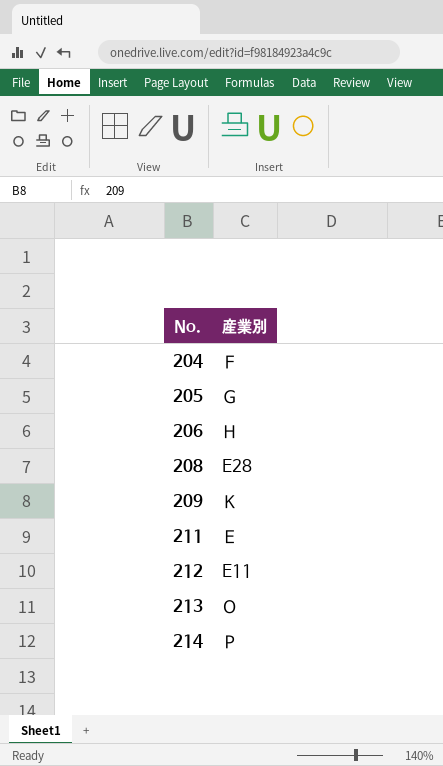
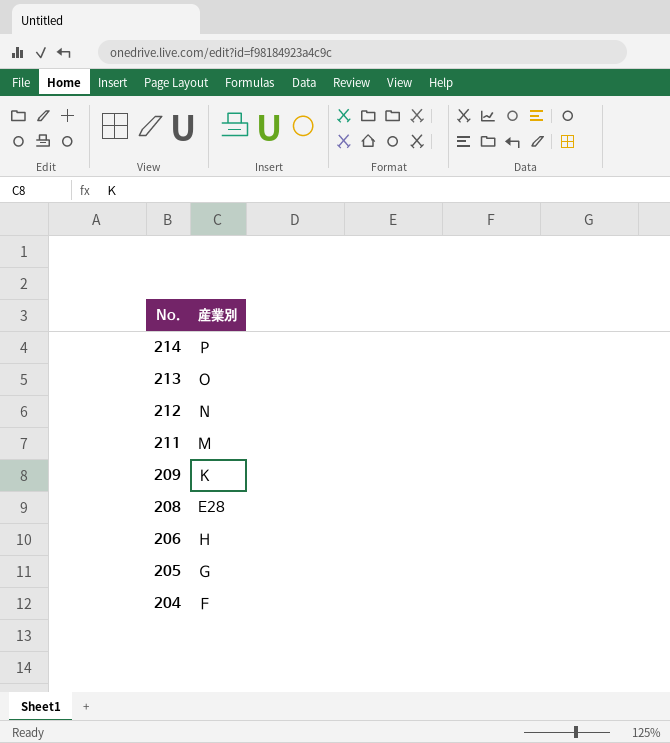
row order: No. ascending -> No. descending
212 | 産業別: E11 -> Ｎ
211 | 産業別: Ｅ -> Ｍ

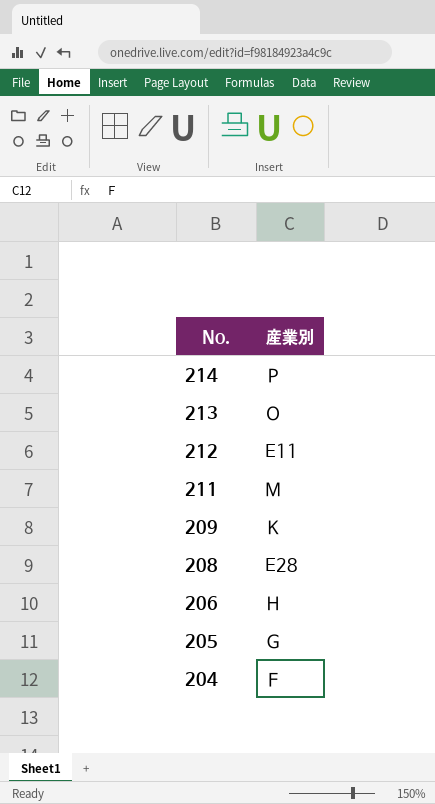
212 | 産業別: Ｎ -> E11

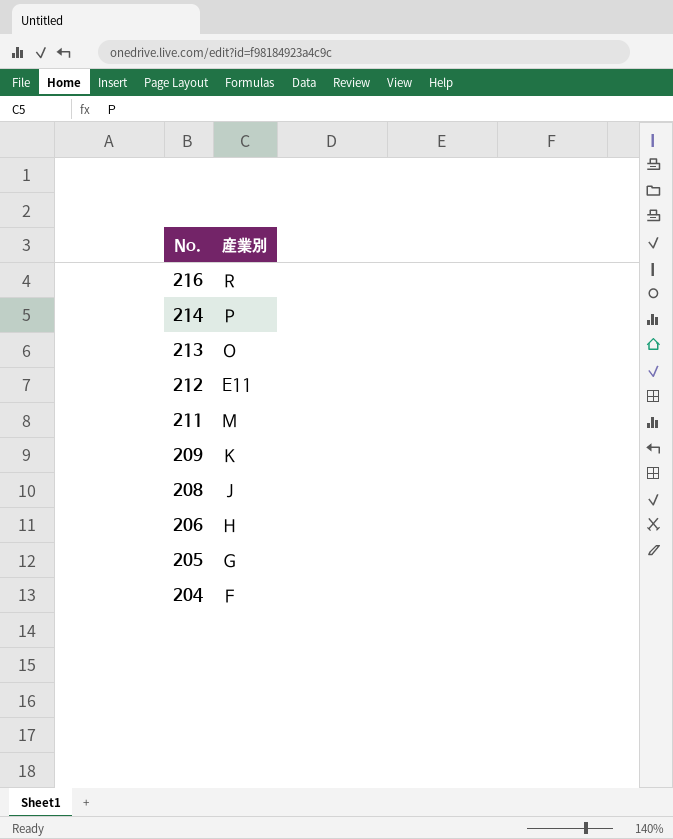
row 216: none -> Ｒ
208 | 産業別: E28 -> Ｊ

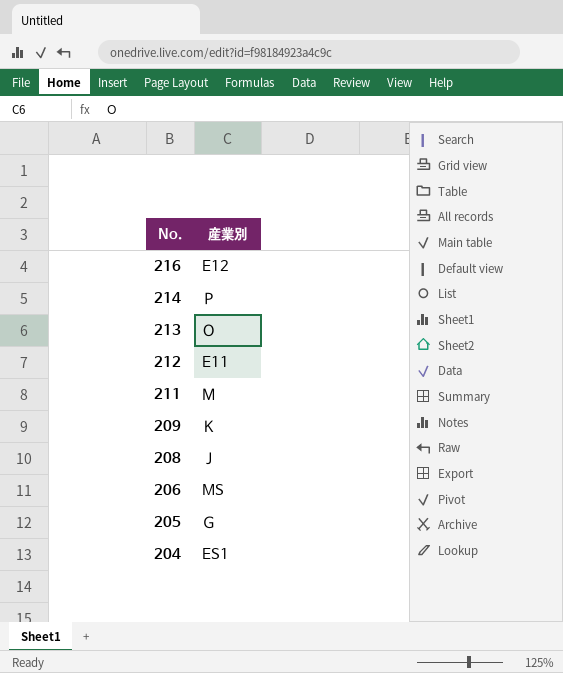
216 | 産業別: Ｒ -> E12
206 | 産業別: Ｈ -> MS
204 | 産業別: Ｆ -> ES1

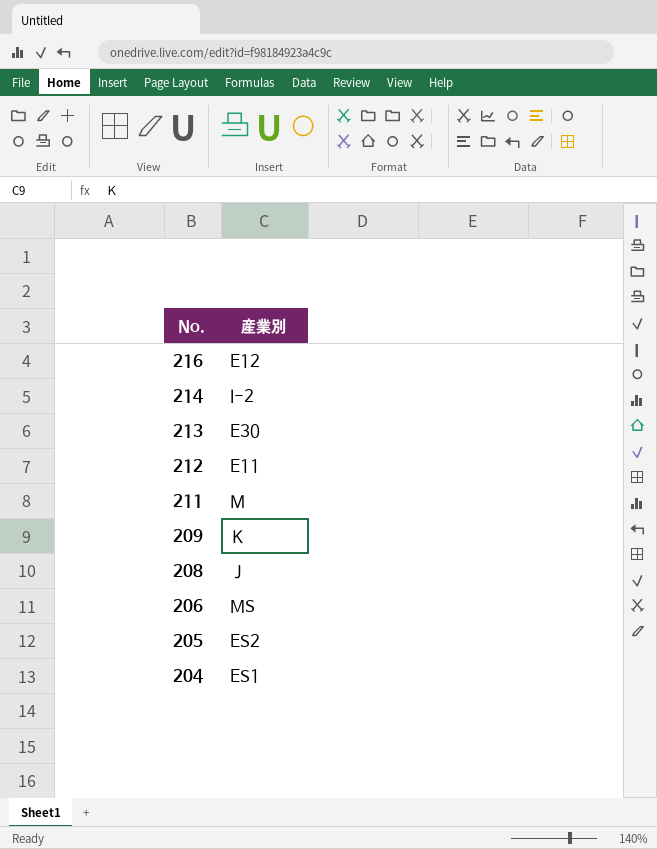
214 | 産業別: Ｐ -> I-2
213 | 産業別: Ｏ -> E30
205 | 産業別: Ｇ -> ES2

